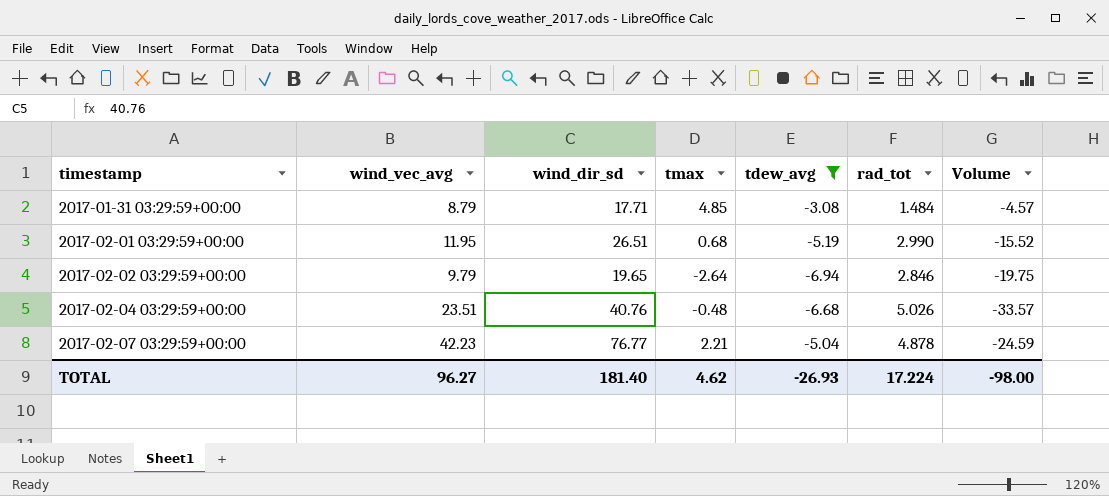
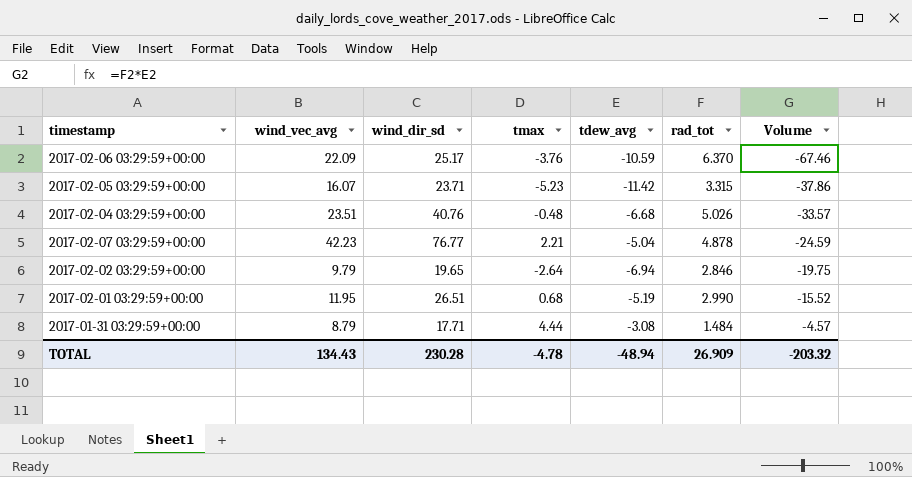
filter: tdew_avg >= -6.94 -> none
row order: timestamp ascending -> Volume ascending
2017-01-31 03:29:59+00:00 | tmax: 4.85 -> 4.44
TOTAL | wind_vec_avg: 96.27 -> 134.43
TOTAL | wind_dir_sd: 181.40 -> 230.28
TOTAL | tmax: 4.62 -> -4.78
TOTAL | tdew_avg: -26.93 -> -48.94
TOTAL | rad_tot: 17.224 -> 26.909
TOTAL | Volume: -98.00 -> -203.32

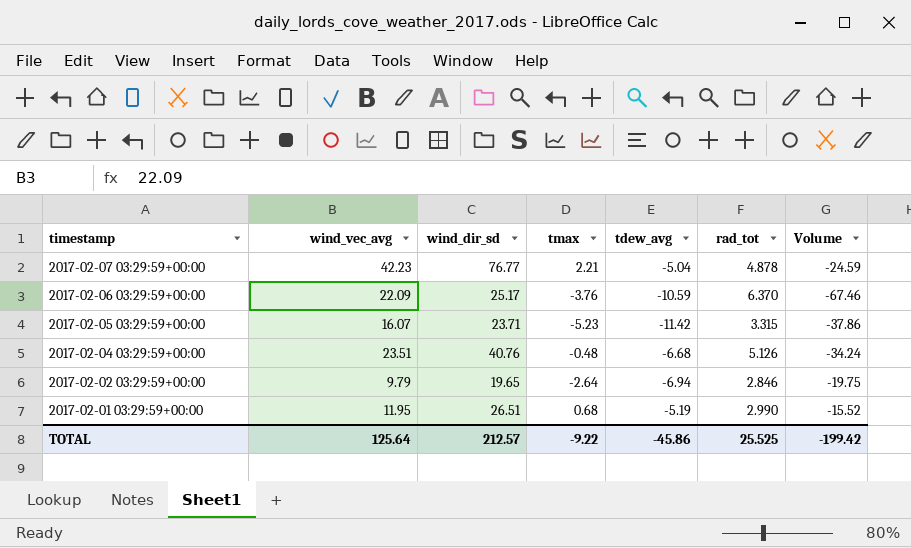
row order: Volume ascending -> timestamp descending
row 2017-01-31 03:29:59+00:00: 8.79 | 17.71 | 4.44 | -3.08 | 1.484 | -4.57 -> none
2017-02-04 03:29:59+00:00 | rad_tot: 5.026 -> 5.126
2017-02-04 03:29:59+00:00 | Volume: -33.57 -> -34.24
TOTAL | wind_vec_avg: 134.43 -> 125.64
TOTAL | wind_dir_sd: 230.28 -> 212.57
TOTAL | tmax: -4.78 -> -9.22
TOTAL | tdew_avg: -48.94 -> -45.86
TOTAL | rad_tot: 26.909 -> 25.525
TOTAL | Volume: -203.32 -> -199.42

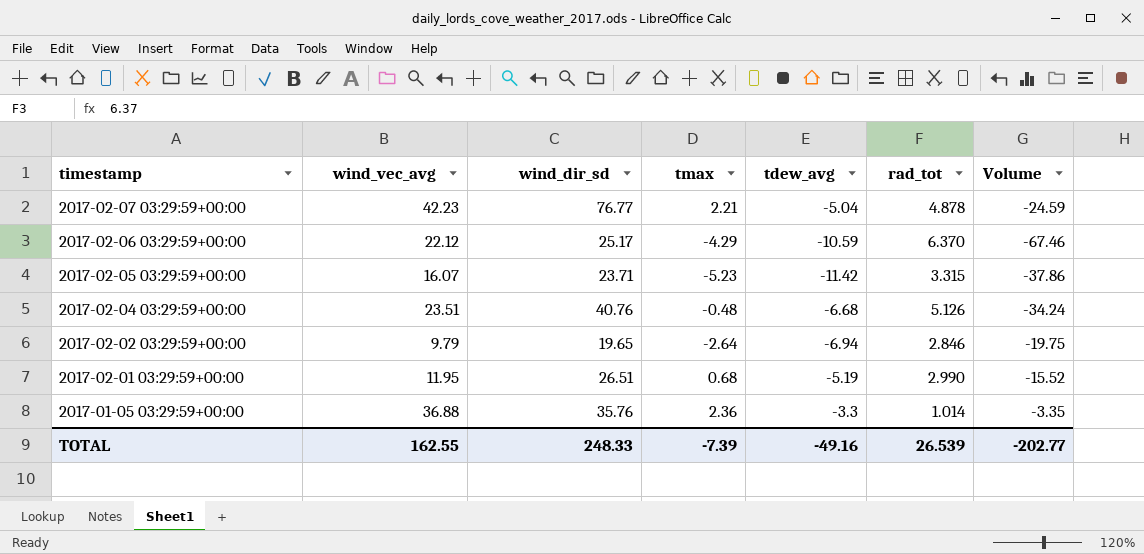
2017-02-06 03:29:59+00:00 | wind_vec_avg: 22.09 -> 22.12
2017-02-06 03:29:59+00:00 | tmax: -3.76 -> -4.29
row 2017-01-05 03:29:59+00:00: none -> 36.88 | 35.76 | 2.36 | -3.3 | 1.014 | -3.35
TOTAL | wind_vec_avg: 125.64 -> 162.55
TOTAL | wind_dir_sd: 212.57 -> 248.33
TOTAL | tmax: -9.22 -> -7.39
TOTAL | tdew_avg: -45.86 -> -49.16
TOTAL | rad_tot: 25.525 -> 26.539
TOTAL | Volume: -199.42 -> -202.77

